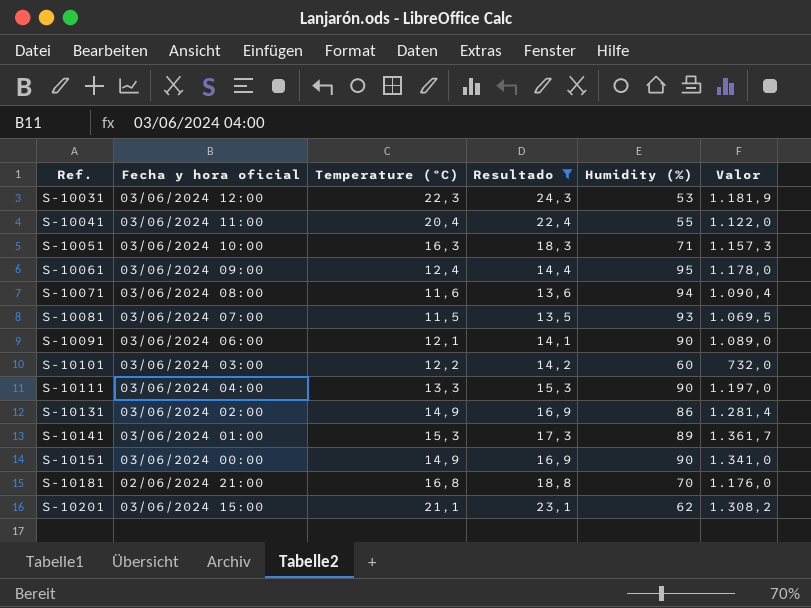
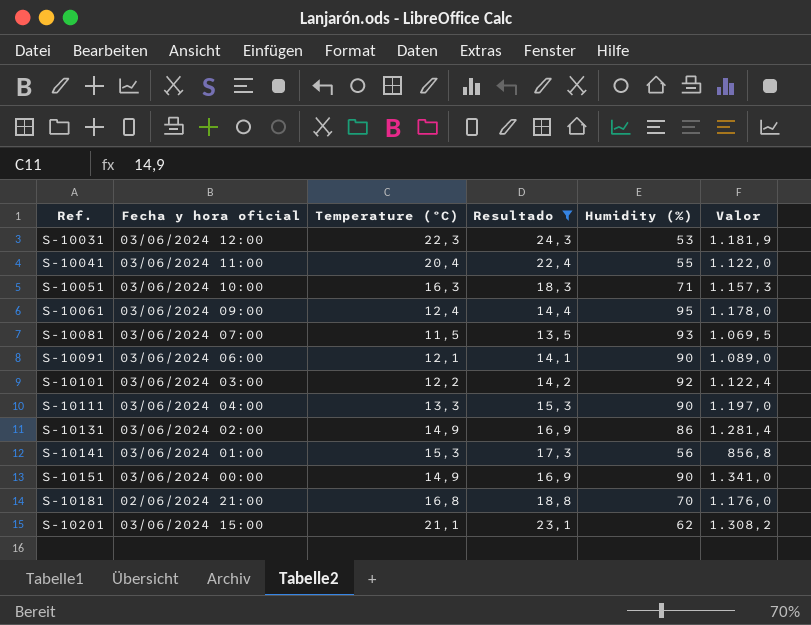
row S-10071: 03/06/2024 08:00 | 11,6 | 13,6 | 94 | 1.090,4 -> none
S-10101 | Humidity (%): 60 -> 92
S-10101 | Valor: 732,0 -> 1.122,4
S-10141 | Humidity (%): 89 -> 56
S-10141 | Valor: 1.361,7 -> 856,8

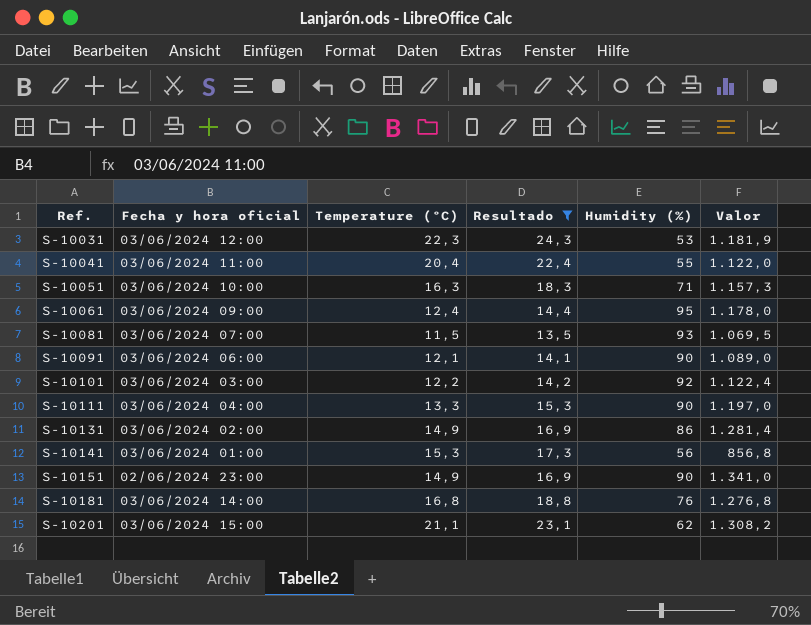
S-10151 | Fecha y hora oficial: 03/06/2024 00:00 -> 02/06/2024 23:00
S-10181 | Fecha y hora oficial: 02/06/2024 21:00 -> 03/06/2024 14:00
S-10181 | Humidity (%): 70 -> 76
S-10181 | Valor: 1.176,0 -> 1.276,8

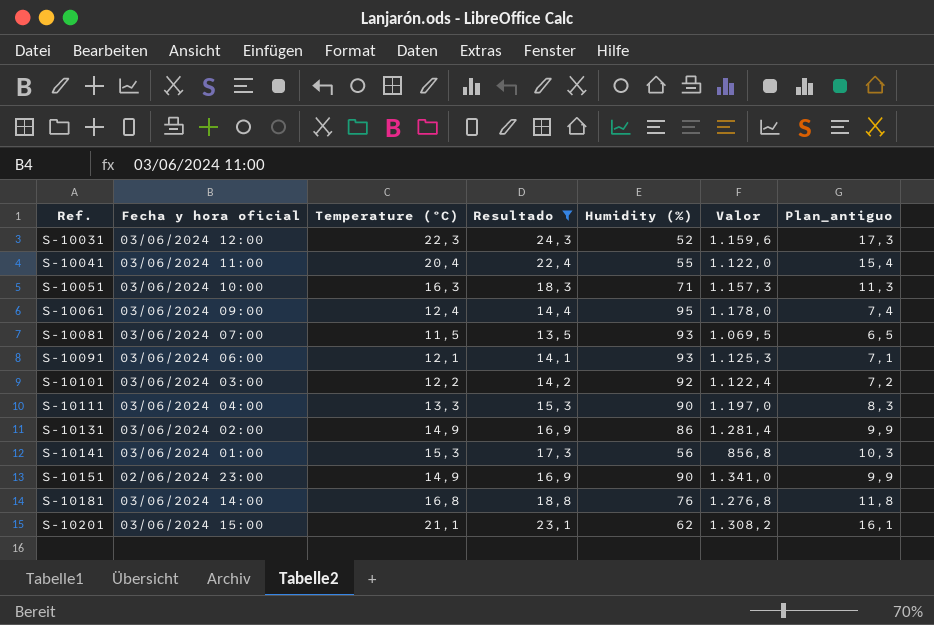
column Plan_antiguo | formula: none -> [Temperature (ºC)] - 5
S-10031 | Humidity (%): 53 -> 52
S-10031 | Valor: 1.181,9 -> 1.159,6
S-10091 | Humidity (%): 90 -> 93
S-10091 | Valor: 1.089,0 -> 1.125,3

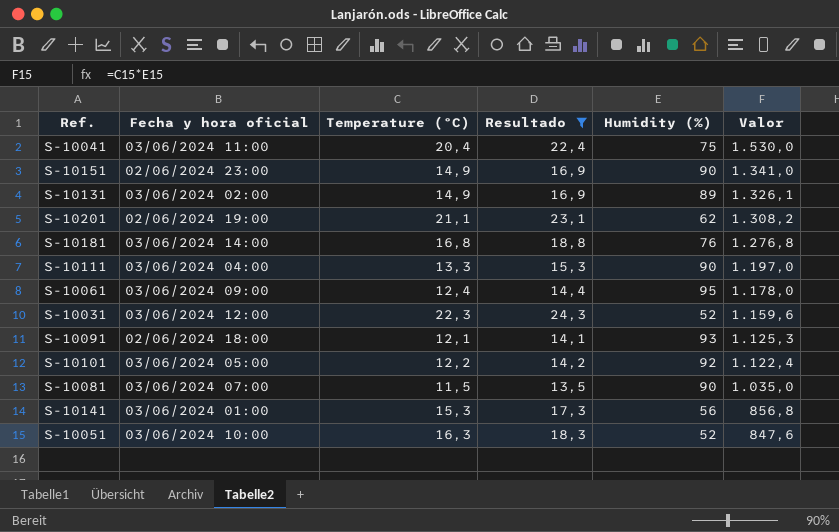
row order: Ref. ascending -> Valor descending
column Plan_antiguo | formula: [Temperature (ºC)] - 5 -> none
S-10041 | Humidity (%): 55 -> 75
S-10041 | Valor: 1.122,0 -> 1.530,0
S-10131 | Humidity (%): 86 -> 89
S-10131 | Valor: 1.281,4 -> 1.326,1
S-10201 | Fecha y hora oficial: 03/06/2024 15:00 -> 02/06/2024 19:00
S-10091 | Fecha y hora oficial: 03/06/2024 06:00 -> 02/06/2024 18:00
S-10101 | Fecha y hora oficial: 03/06/2024 03:00 -> 03/06/2024 05:00
S-10081 | Humidity (%): 93 -> 90
S-10081 | Valor: 1.069,5 -> 1.035,0
S-10051 | Humidity (%): 71 -> 52
S-10051 | Valor: 1.157,3 -> 847,6

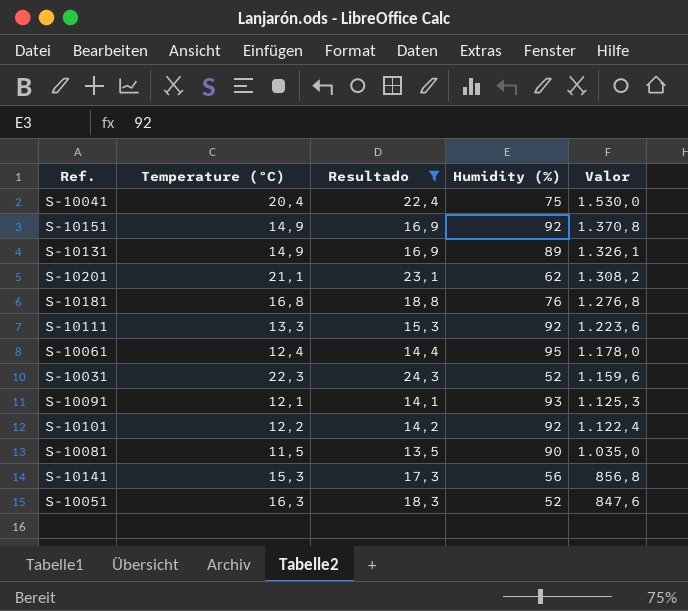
column Fecha y hora oficial | position: 2 -> none
S-10151 | Humidity (%): 90 -> 92
S-10151 | Valor: 1.341,0 -> 1.370,8
S-10111 | Humidity (%): 90 -> 92
S-10111 | Valor: 1.197,0 -> 1.223,6

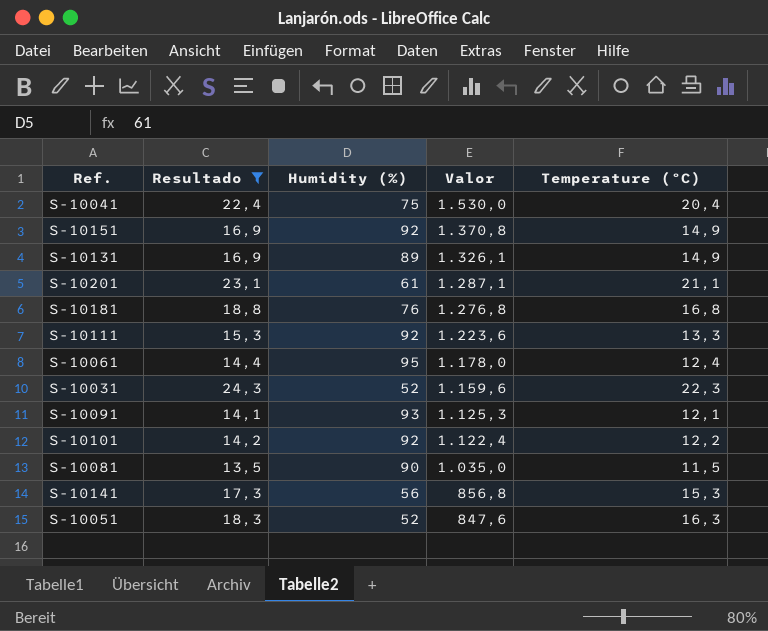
column Temperature (ºC) | position: 2 -> 5
S-10201 | Humidity (%): 62 -> 61
S-10201 | Valor: 1.308,2 -> 1.287,1

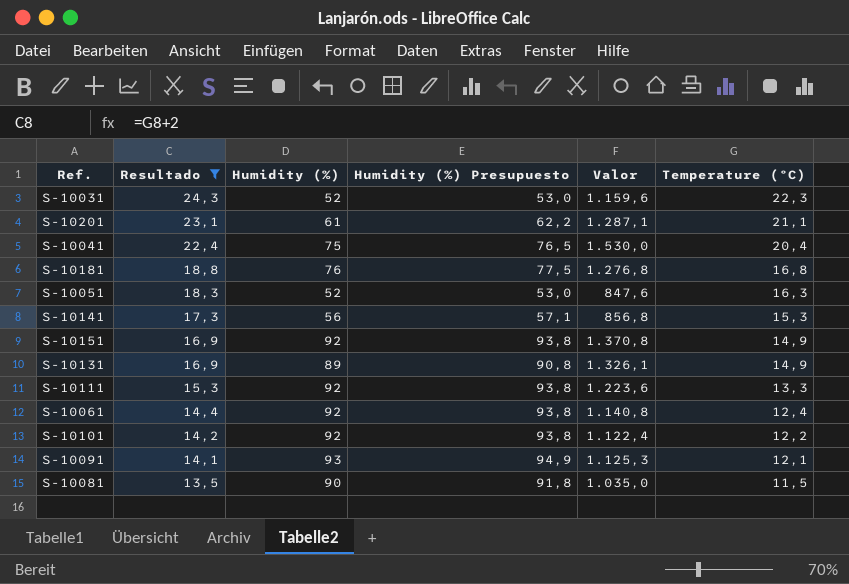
row order: Valor descending -> Resultado descending
column Humidity (%) Presupuesto | formula: none -> [Humidity (%)] * 1,02
S-10061 | Humidity (%): 95 -> 92
S-10061 | Valor: 1.178,0 -> 1.140,8

